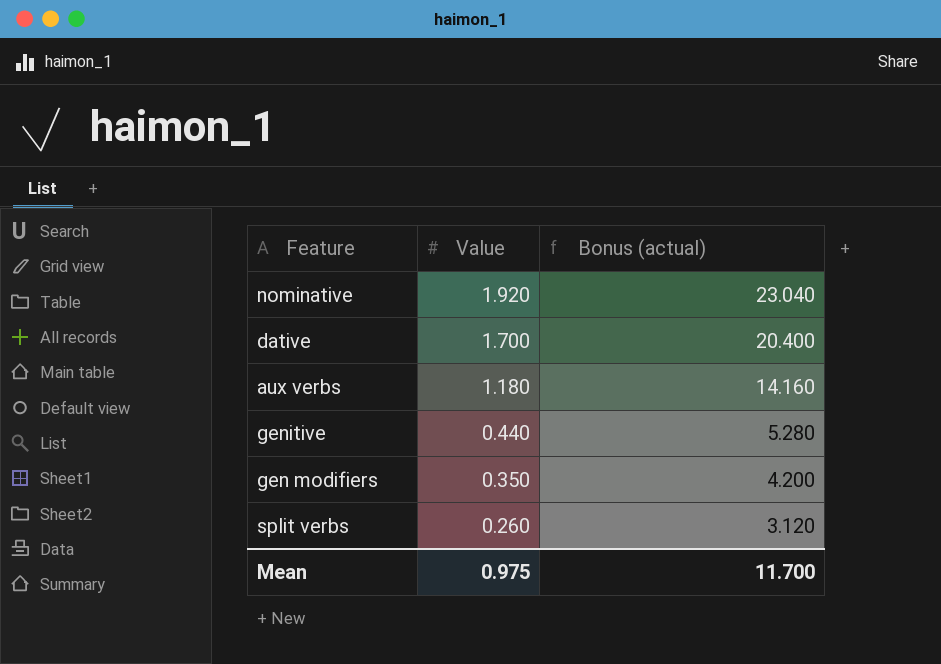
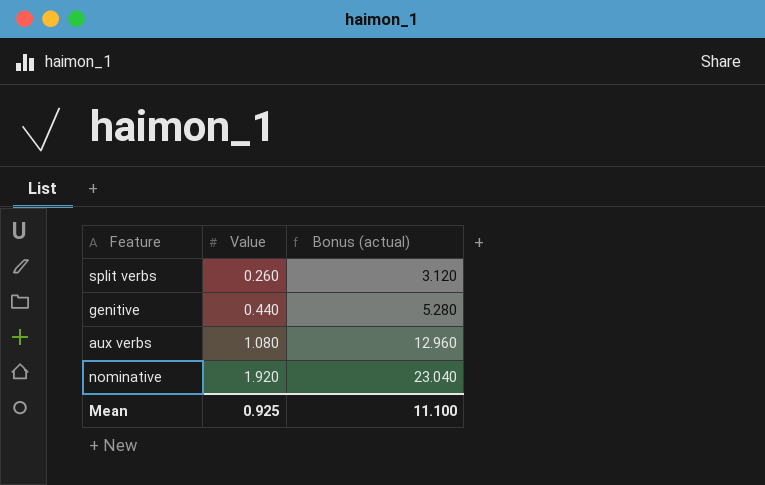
row order: Value descending -> Value ascending
row dative: 1.700 | 20.400 -> none
row gen modifiers: 0.350 | 4.200 -> none
aux verbs | Value: 1.180 -> 1.080
aux verbs | Bonus (actual): 14.160 -> 12.960
Mean | Value: 0.975 -> 0.925
Mean | Bonus (actual): 11.700 -> 11.100

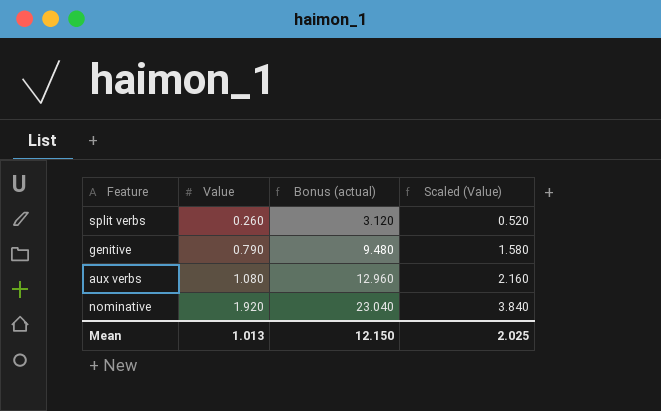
column Scaled (Value) | formula: none -> [Value] * 2
genitive | Value: 0.440 -> 0.790
genitive | Bonus (actual): 5.280 -> 9.480
Mean | Value: 0.925 -> 1.013
Mean | Bonus (actual): 11.100 -> 12.150

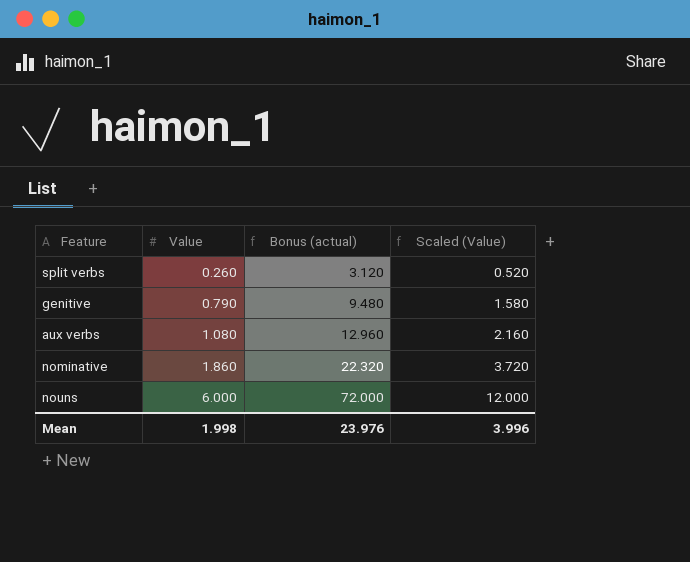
nominative | Value: 1.920 -> 1.860
nominative | Bonus (actual): 23.040 -> 22.320
nominative | Scaled (Value): 3.840 -> 3.720
row nouns: none -> 6.000 | 72.000 | 12.000
Mean | Value: 1.013 -> 1.998
Mean | Bonus (actual): 12.150 -> 23.976
Mean | Scaled (Value): 2.025 -> 3.996

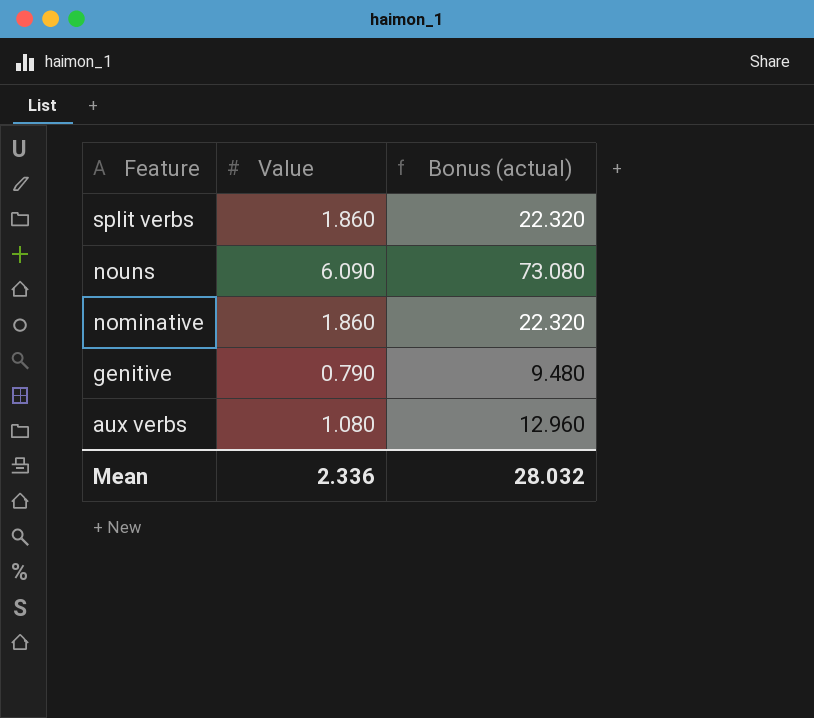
row order: Value ascending -> Feature descending
column Scaled (Value) | formula: [Value] * 2 -> none
split verbs | Value: 0.260 -> 1.860
split verbs | Bonus (actual): 3.120 -> 22.320
nouns | Value: 6.000 -> 6.090
nouns | Bonus (actual): 72.000 -> 73.080
Mean | Value: 1.998 -> 2.336
Mean | Bonus (actual): 23.976 -> 28.032

